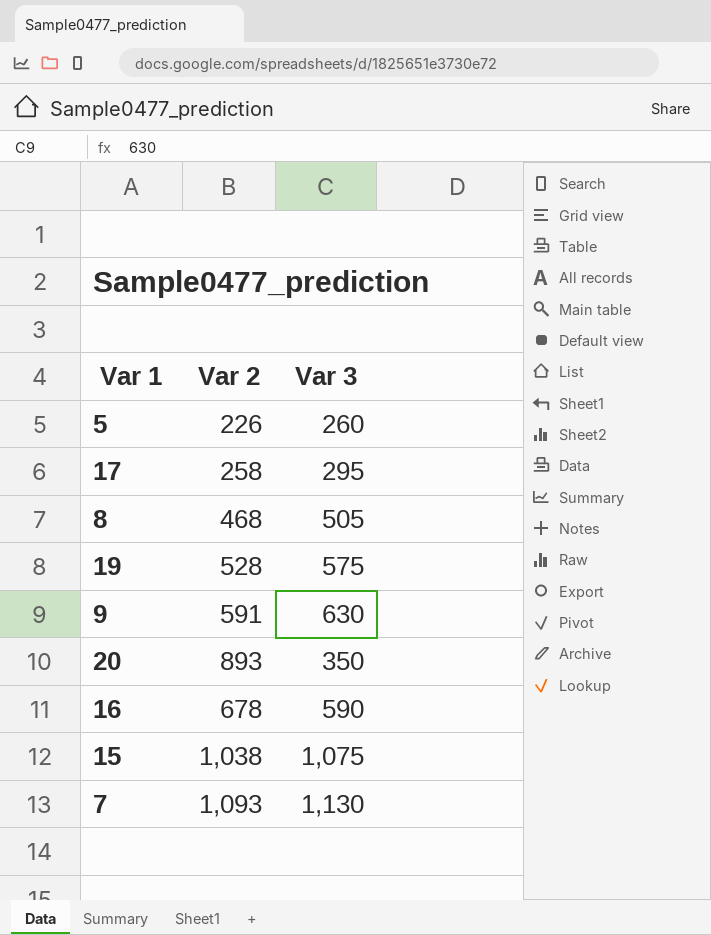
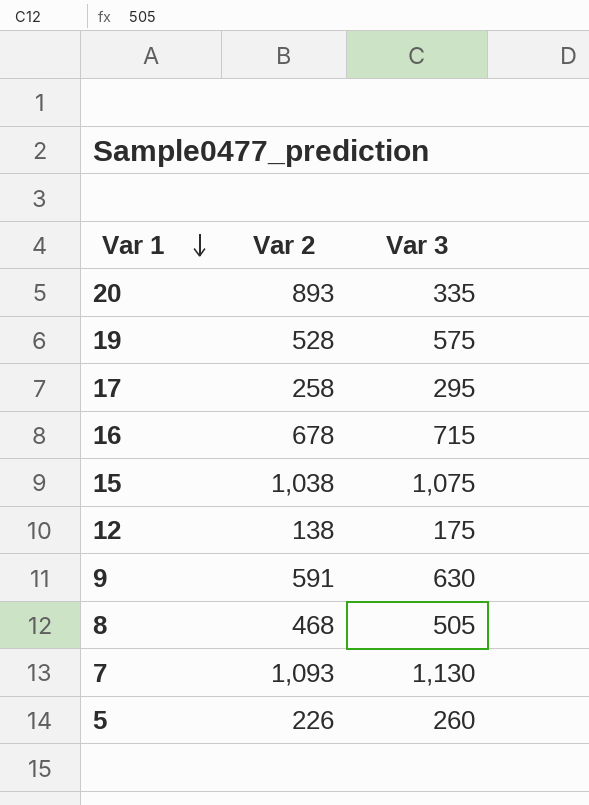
row order: none -> Var 1 descending
20 | Var 3: 350 -> 335
16 | Var 3: 590 -> 715
row 12: none -> 138 | 175

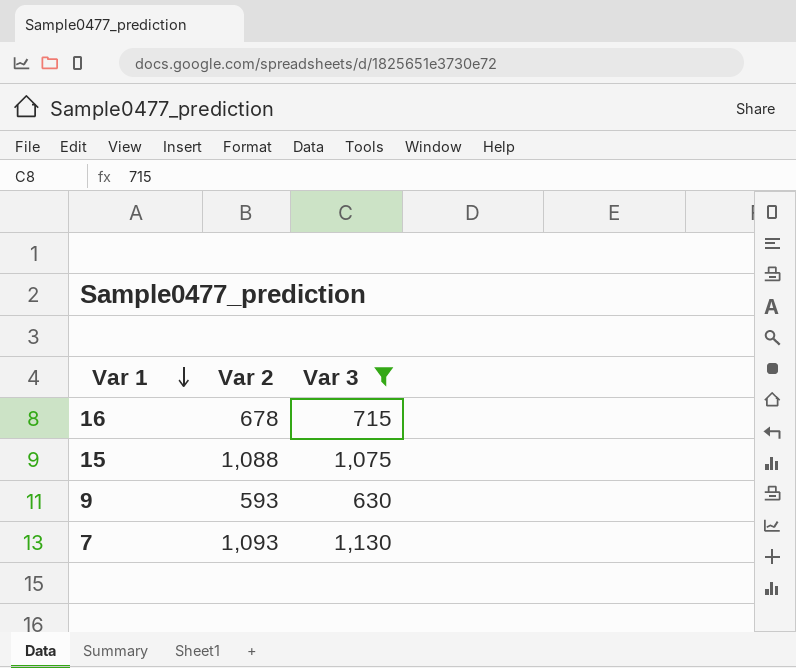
filter: none -> Var 3 >= 630
15 | Var 2: 1,038 -> 1,088
9 | Var 2: 591 -> 593

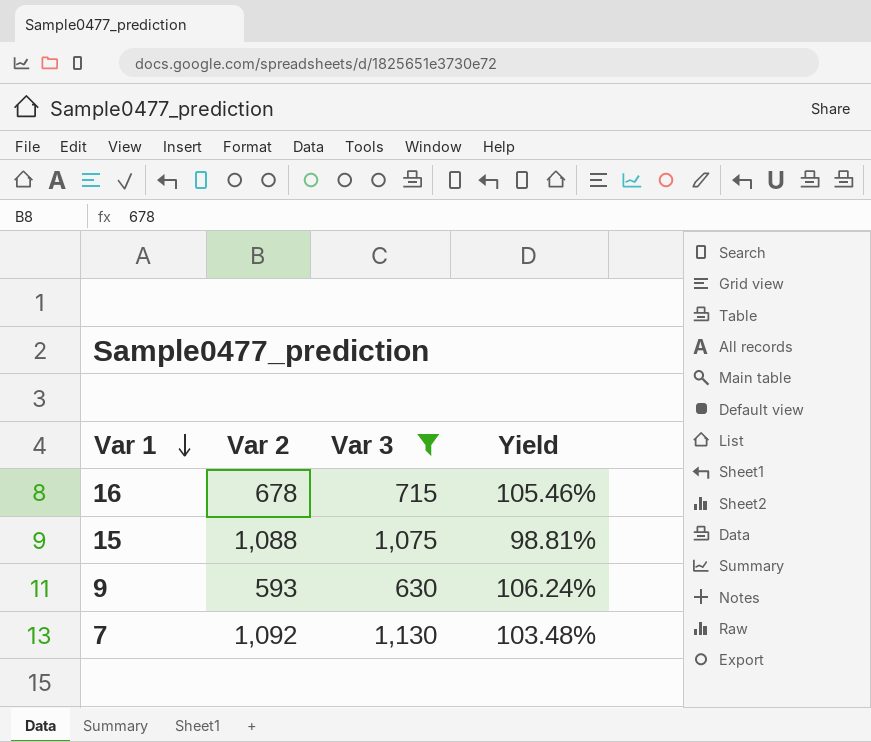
column Yield | formula: none -> [Var 3] / [Var 2]
7 | Var 2: 1,093 -> 1,092

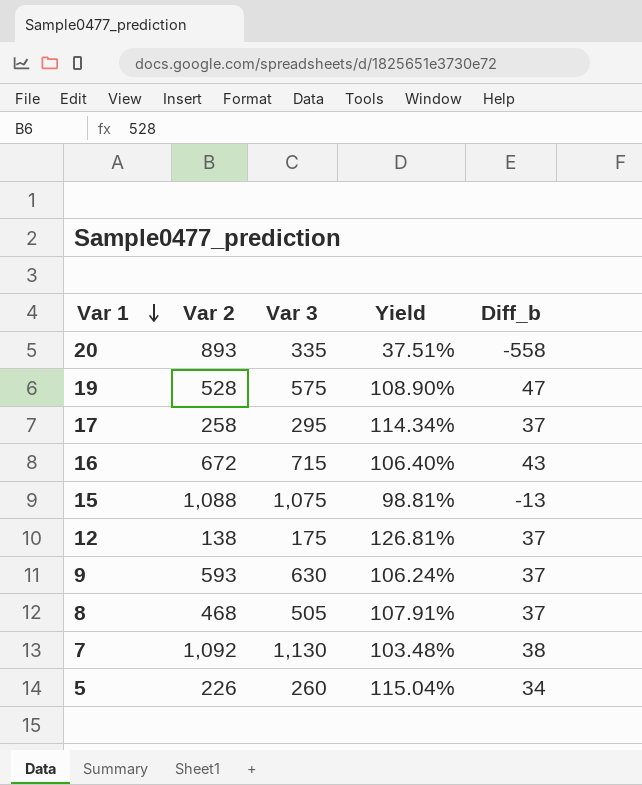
filter: Var 3 >= 630 -> none
column Diff_b | formula: none -> [Var 3] - [Var 2]
16 | Var 2: 678 -> 672
16 | Yield: 105.46% -> 106.40%

